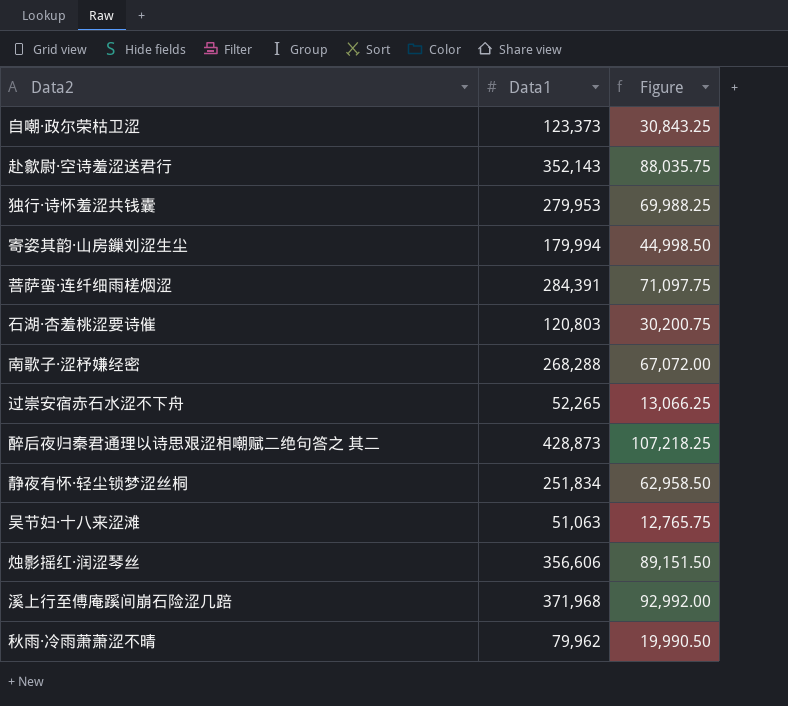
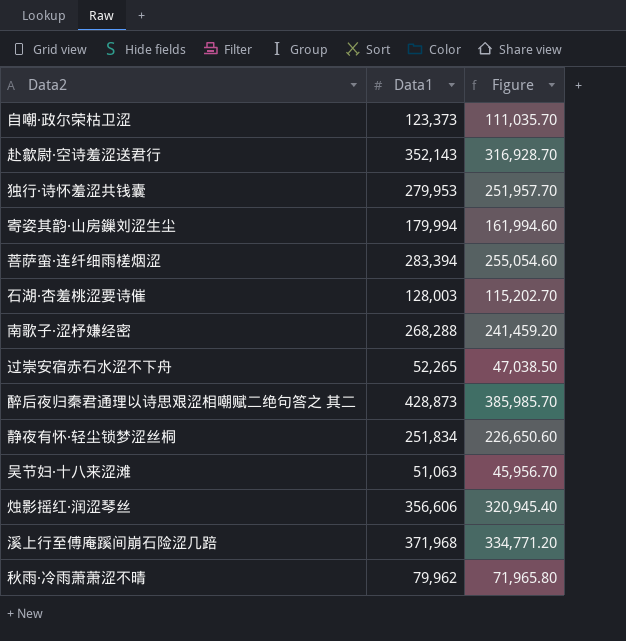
column Figure | formula: [Data1] * 0.25 -> [Data1] * 0.9
菩萨蛮·连纤细雨槎烟涩 | Data1: 284,391 -> 283,394
石湖·杏羞桃涩要诗催 | Data1: 120,803 -> 128,003

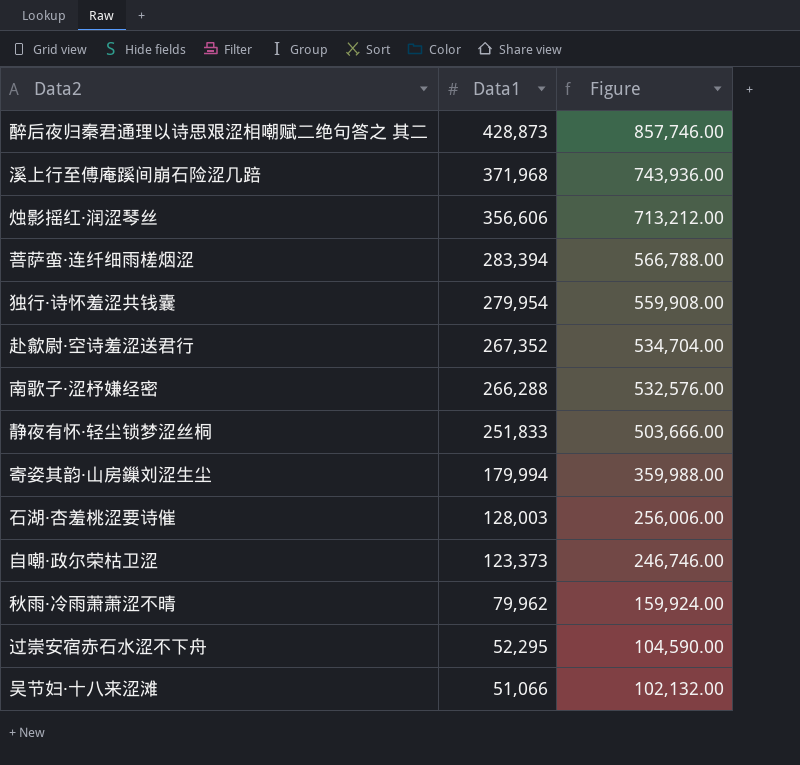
row order: none -> Data1 descending
column Figure | formula: [Data1] * 0.9 -> [Data1] * 2
独行·诗怀羞涩共钱囊 | Data1: 279,953 -> 279,954
赴歙尉·空诗羞涩送君行 | Data1: 352,143 -> 267,352
南歌子·涩杼嫌经密 | Data1: 268,288 -> 266,288
静夜有怀·轻尘锁梦涩丝桐 | Data1: 251,834 -> 251,833
过崇安宿赤石水涩不下舟 | Data1: 52,265 -> 52,295
吴节妇·十八来涩滩 | Data1: 51,063 -> 51,066

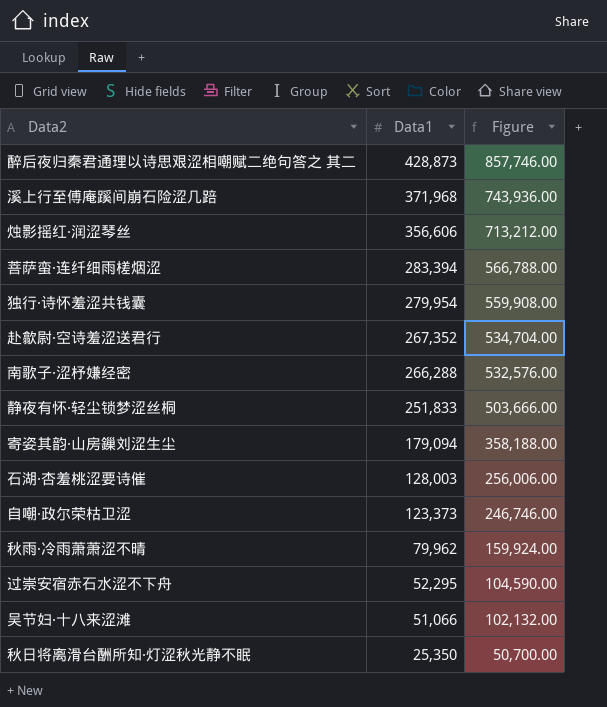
寄姿其韵·山房鏁刘涩生尘 | Data1: 179,994 -> 179,094
寄姿其韵·山房鏁刘涩生尘 | Figure: 359,988.00 -> 358,188.00
row 秋日将离滑台酬所知·灯涩秋光静不眠: none -> 25,350 | 50,700.00

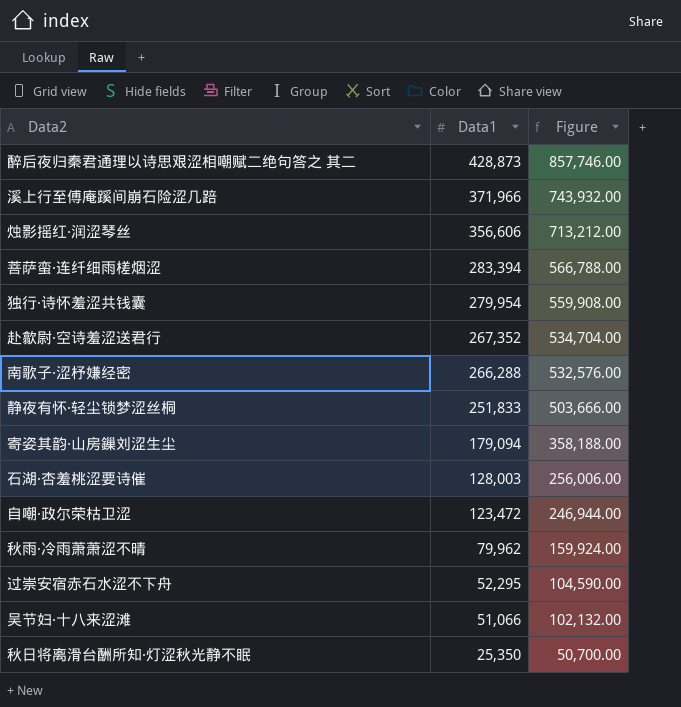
溪上行至傅庵蹊间崩石险涩几踣 | Data1: 371,968 -> 371,966
溪上行至傅庵蹊间崩石险涩几踣 | Figure: 743,936.00 -> 743,932.00
自嘲·政尔荣枯卫涩 | Data1: 123,373 -> 123,472
自嘲·政尔荣枯卫涩 | Figure: 246,746.00 -> 246,944.00

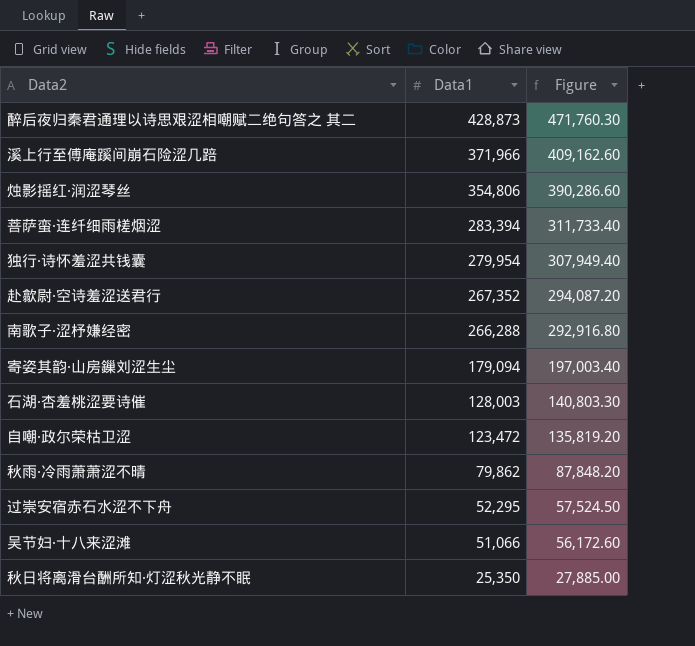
column Figure | formula: [Data1] * 2 -> [Data1] * 1.1
row 静夜有怀·轻尘锁梦涩丝桐: 251,833 | 503,666.00 -> none
烛影摇红·润涩琴丝 | Data1: 356,606 -> 354,806
秋雨·冷雨萧萧涩不晴 | Data1: 79,962 -> 79,862

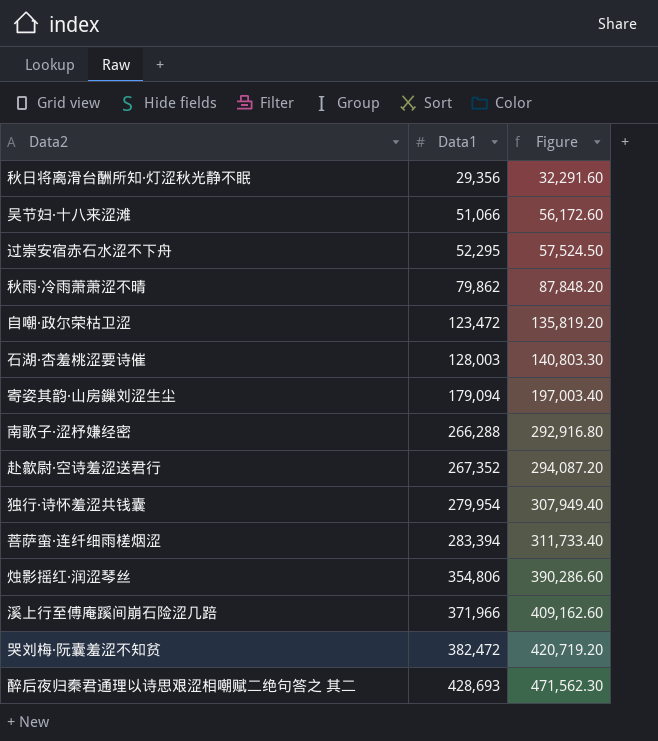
row order: Data1 descending -> Data1 ascending
秋日将离滑台酬所知·灯涩秋光静不眠 | Data1: 25,350 -> 29,356
秋日将离滑台酬所知·灯涩秋光静不眠 | Figure: 27,885.00 -> 32,291.60
row 哭刘梅·阮囊羞涩不知贫: none -> 382,472 | 420,719.20
醉后夜归秦君通理以诗思艰涩相嘲赋二绝句答之 其二 | Data1: 428,873 -> 428,693
醉后夜归秦君通理以诗思艰涩相嘲赋二绝句答之 其二 | Figure: 471,760.30 -> 471,562.30

